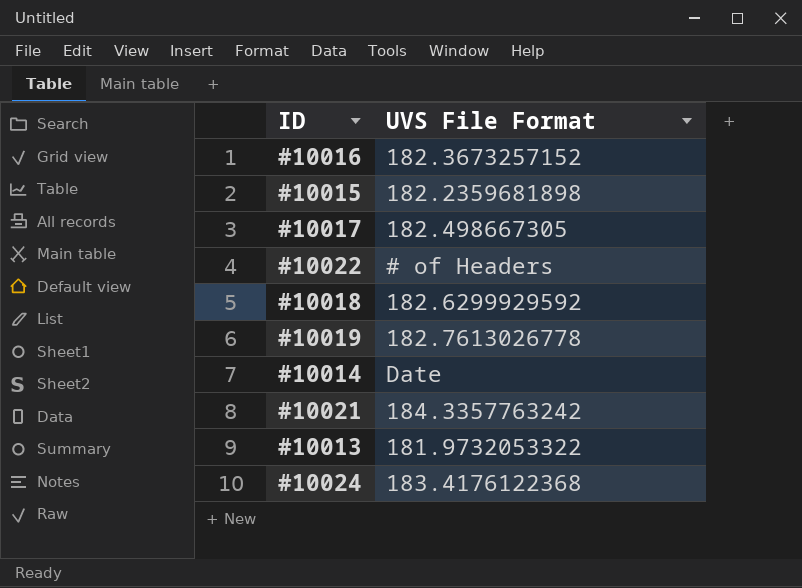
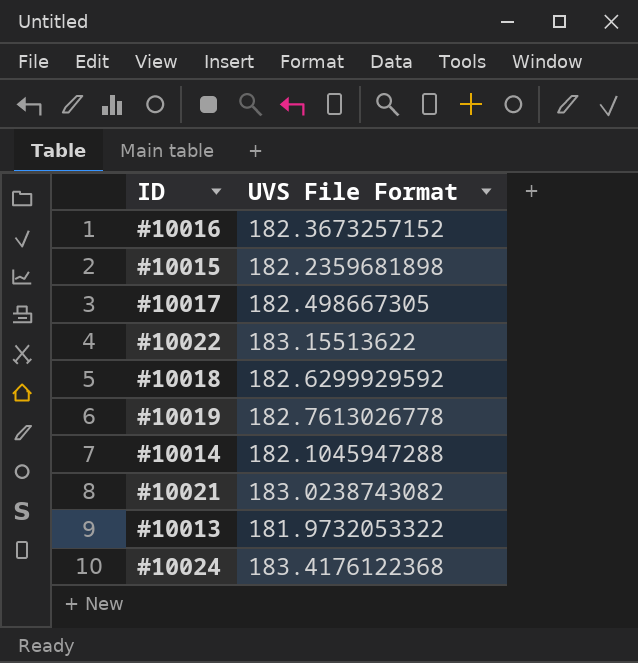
#10022 | UVS File Format: # of Headers -> 183.15513622
#10014 | UVS File Format: Date -> 182.1045947288
#10021 | UVS File Format: 184.3357763242 -> 183.0238743082

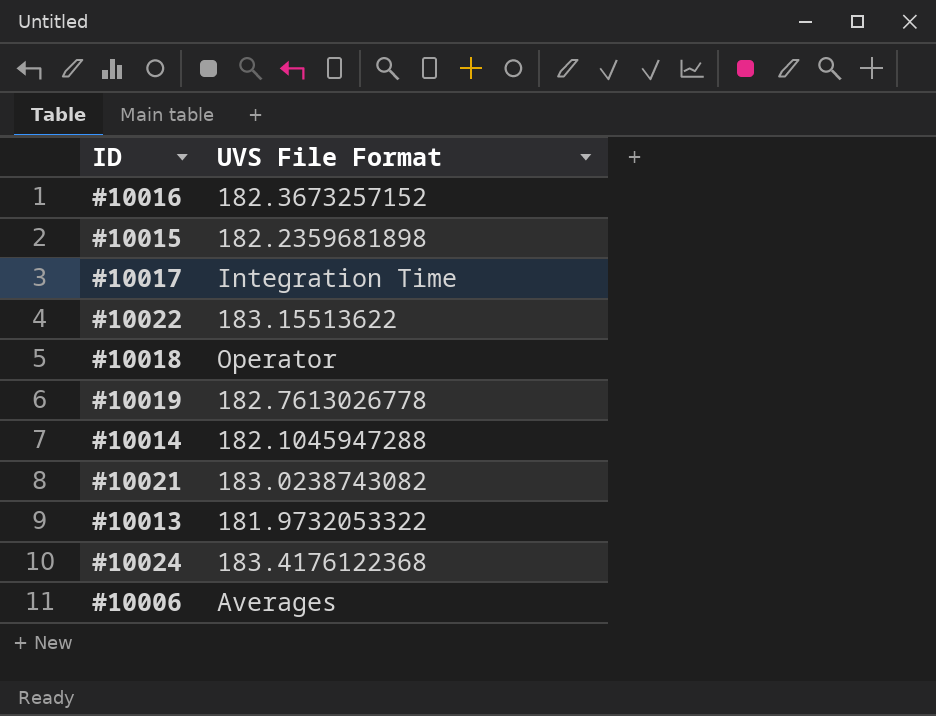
#10017 | UVS File Format: 182.498667305 -> Integration Time
#10018 | UVS File Format: 182.6299929592 -> Operator
row #10006: none -> Averages

